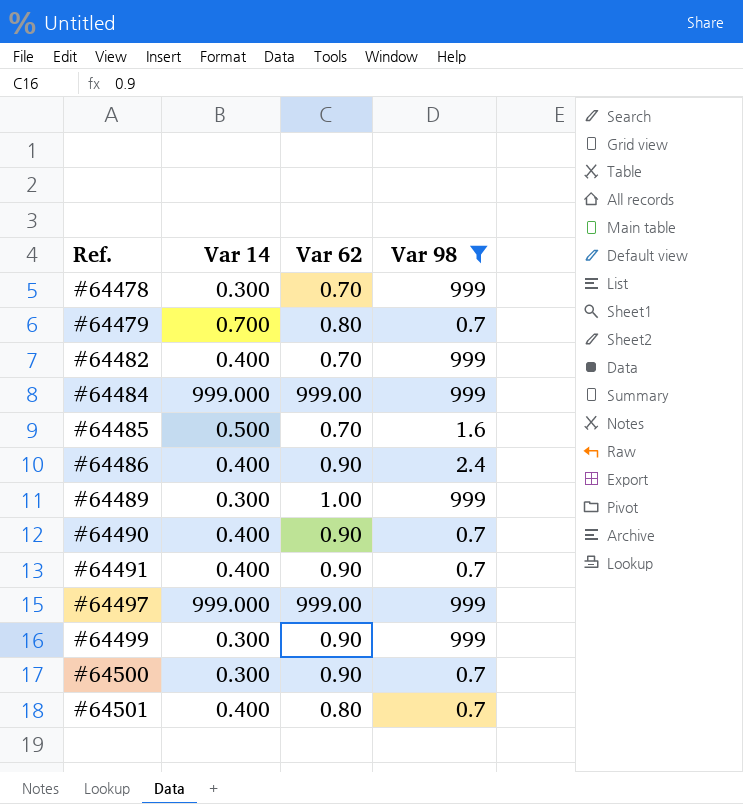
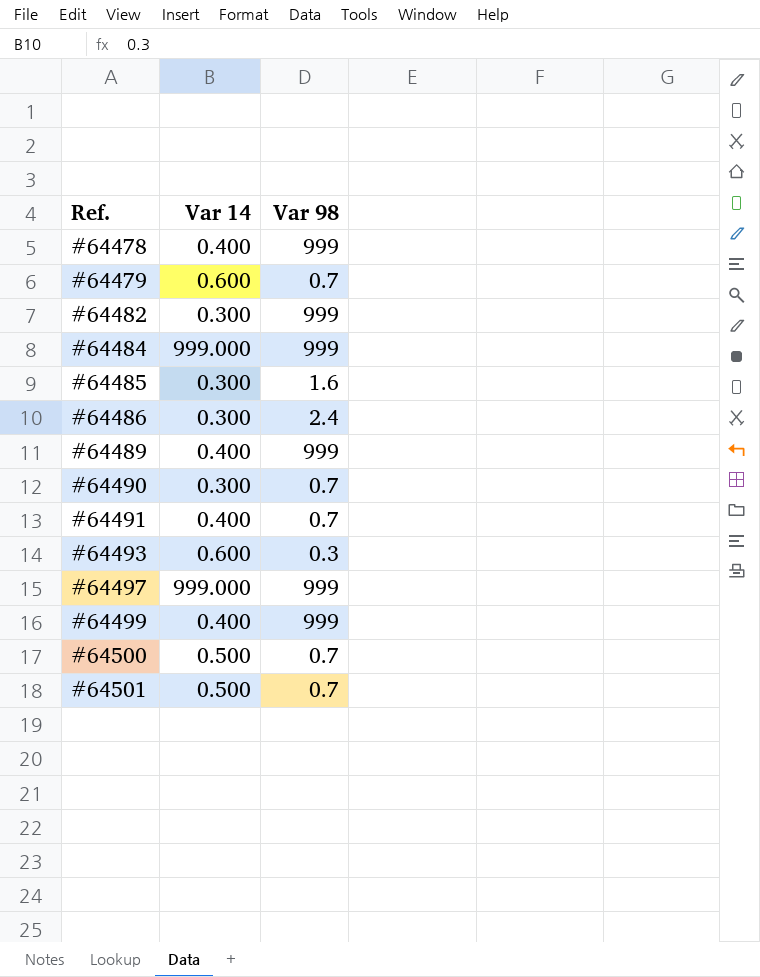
filter: Var 98 != 0.3 -> none
column Var 62 | position: 3 -> none
#64478 | Var 14: 0.300 -> 0.400
#64479 | Var 14: 0.700 -> 0.600
#64482 | Var 14: 0.400 -> 0.300
#64485 | Var 14: 0.500 -> 0.300
#64486 | Var 14: 0.400 -> 0.300
#64489 | Var 14: 0.300 -> 0.400
#64490 | Var 14: 0.400 -> 0.300
#64499 | Var 14: 0.300 -> 0.400
#64500 | Var 14: 0.300 -> 0.500
#64501 | Var 14: 0.400 -> 0.500

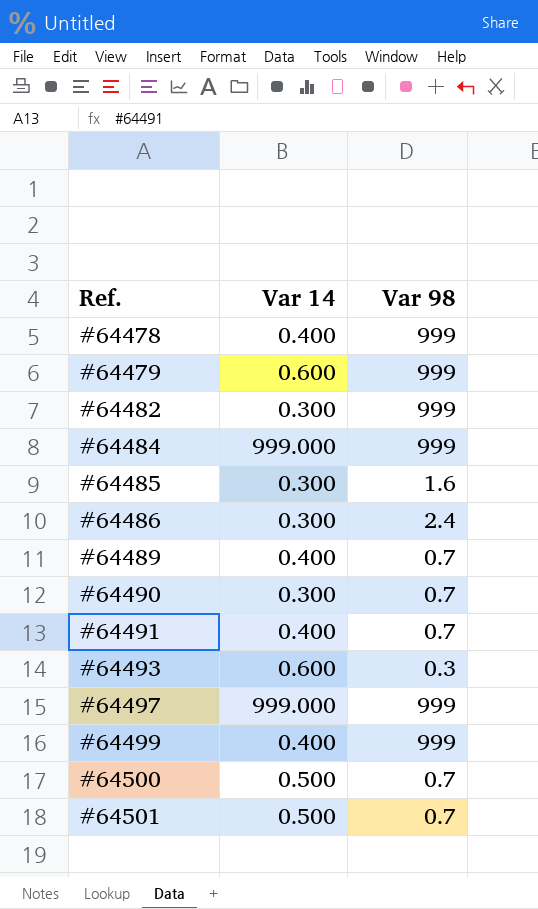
#64479 | Var 98: 0.7 -> 999
#64489 | Var 98: 999 -> 0.7

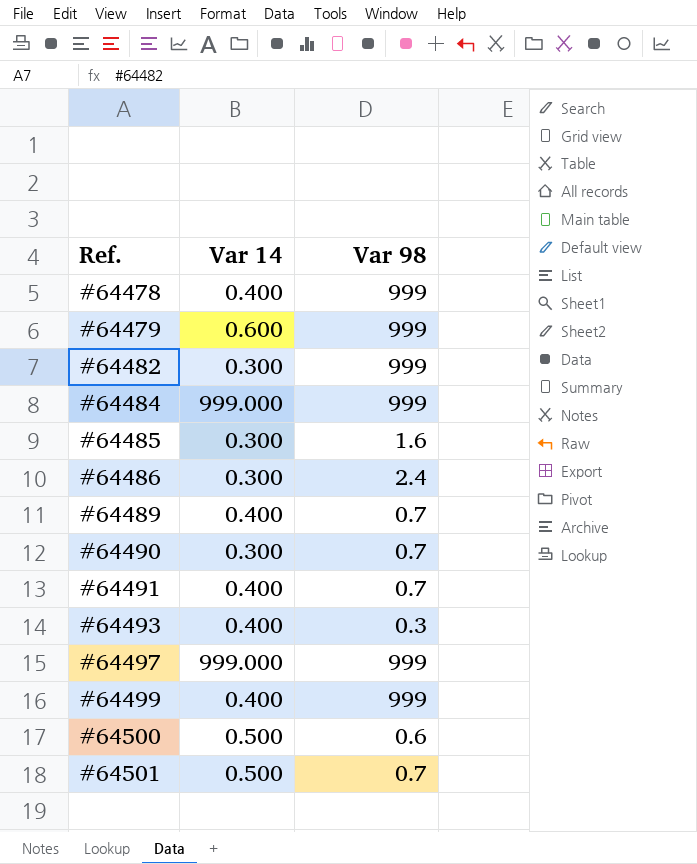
#64493 | Var 14: 0.600 -> 0.400
#64500 | Var 98: 0.7 -> 0.6

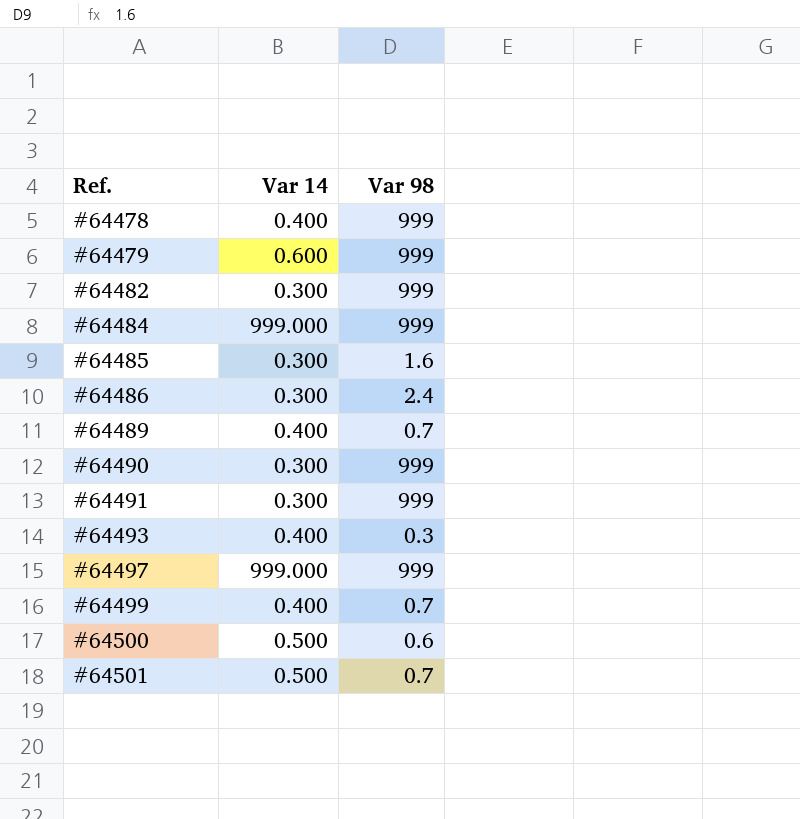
#64490 | Var 98: 0.7 -> 999
#64491 | Var 14: 0.400 -> 0.300
#64491 | Var 98: 0.7 -> 999
#64499 | Var 98: 999 -> 0.7

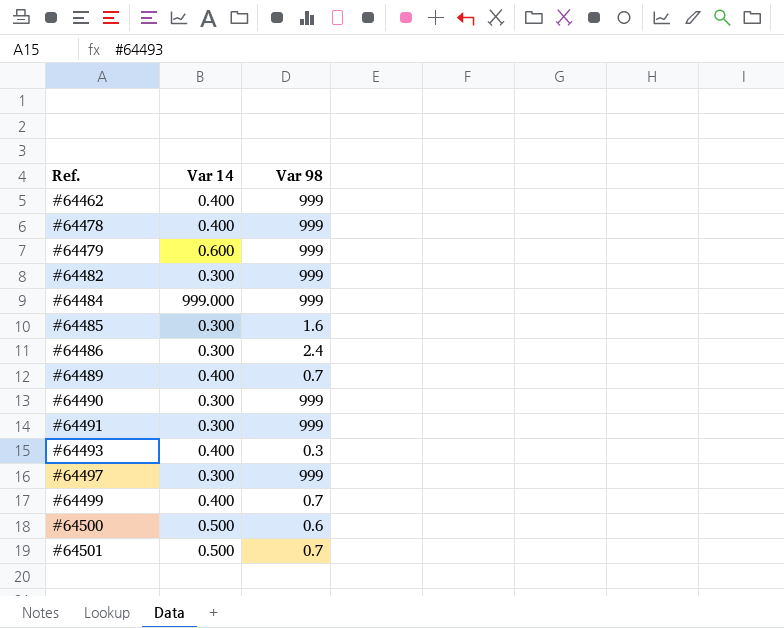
row #64462: none -> 0.400 | 999
#64497 | Var 14: 999.000 -> 0.300

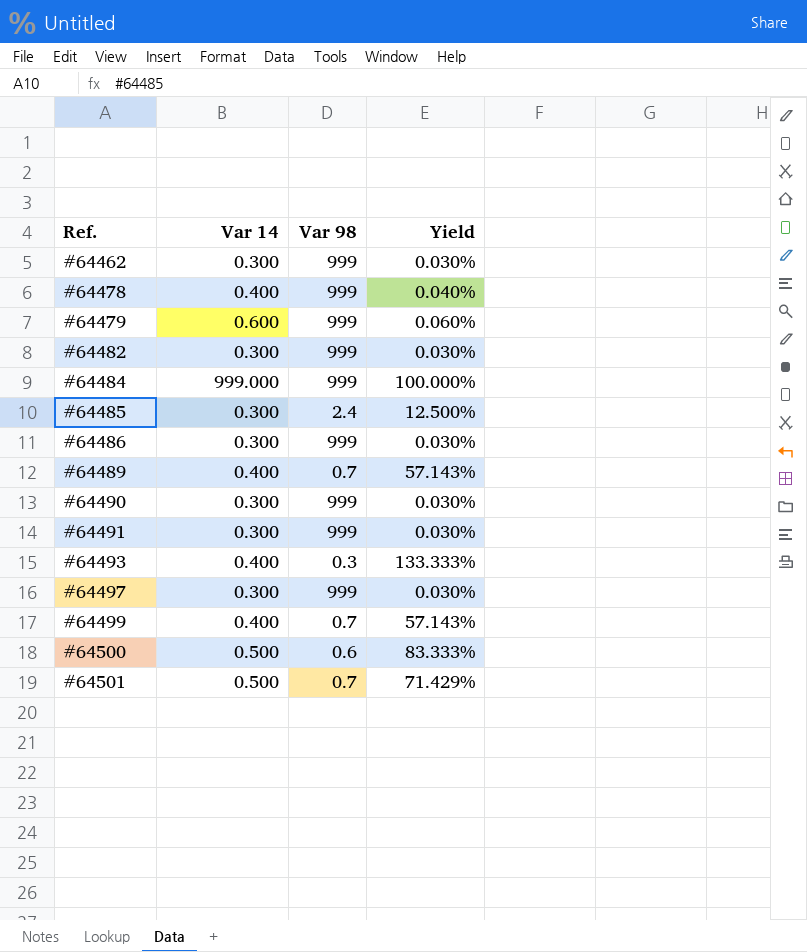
column Yield | formula: none -> [Var 14] / [Var 98]
#64462 | Var 14: 0.400 -> 0.300
#64485 | Var 98: 1.6 -> 2.4
#64486 | Var 98: 2.4 -> 999

